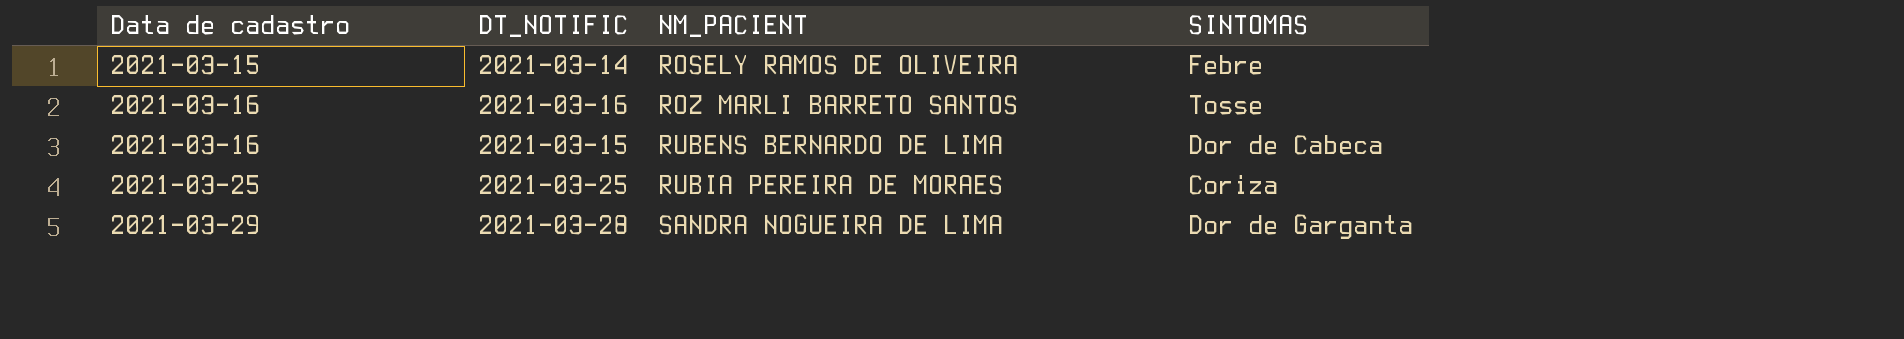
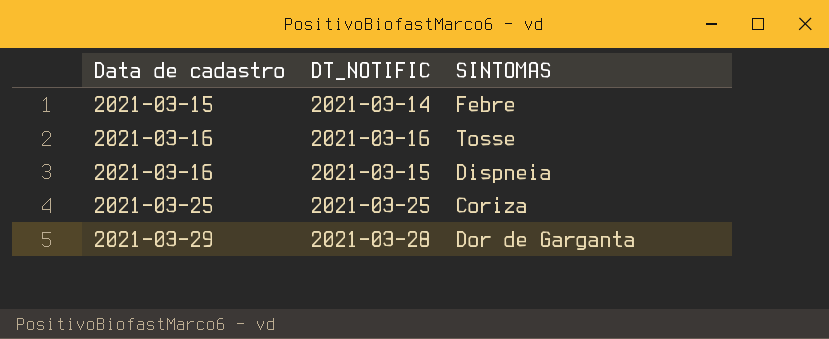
column NM_PACIENT | position: 3 -> none
2021-03-15 | SINTOMAS: Dor de Cabeca -> Dispneia

